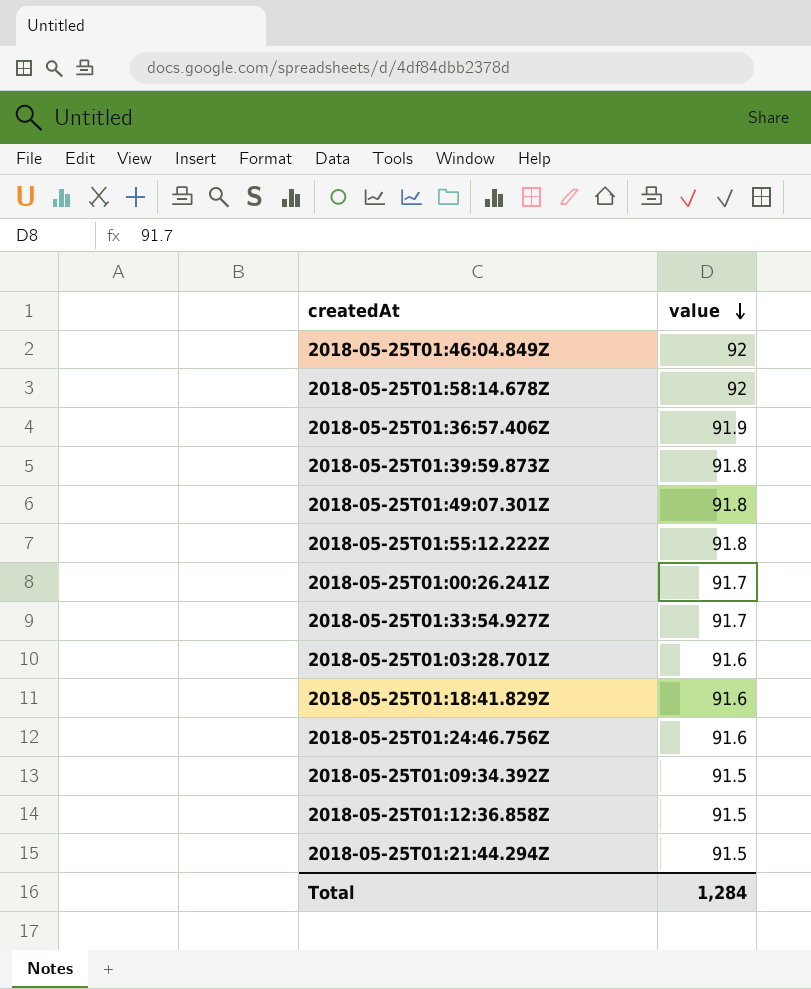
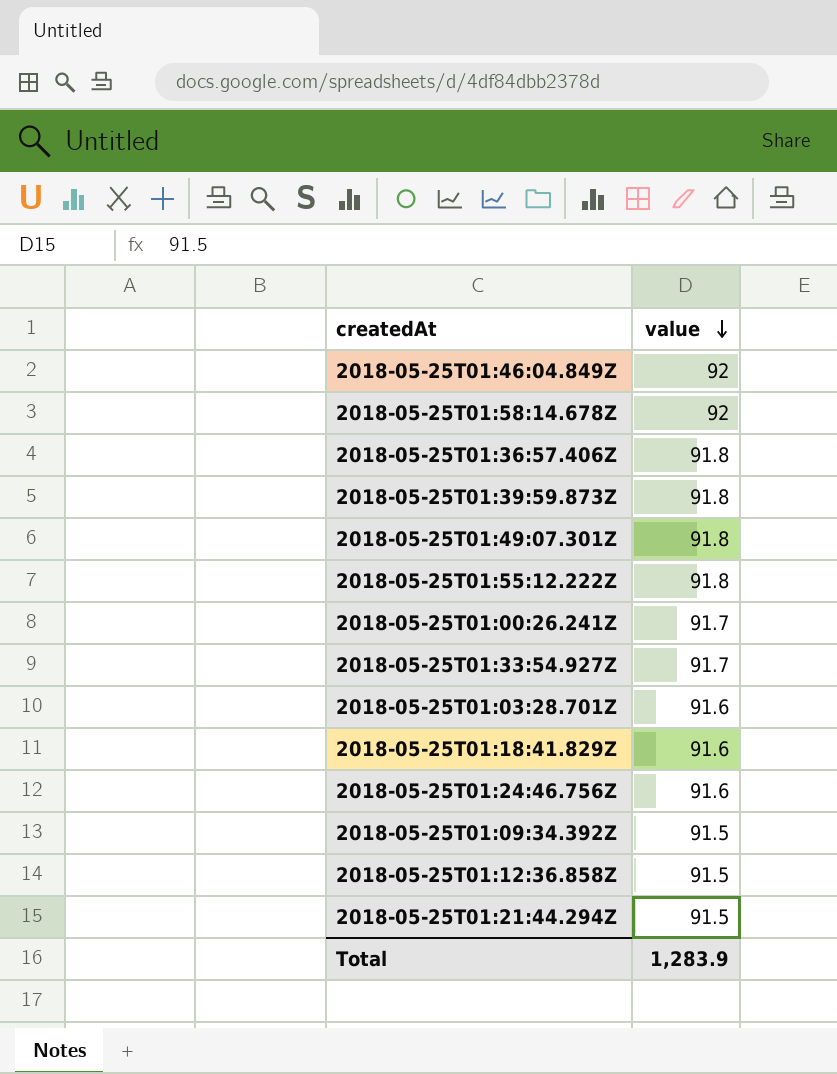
2018-05-25T01:36:57.406Z | value: 91.9 -> 91.8
Total | value: 1,284 -> 1,283.9

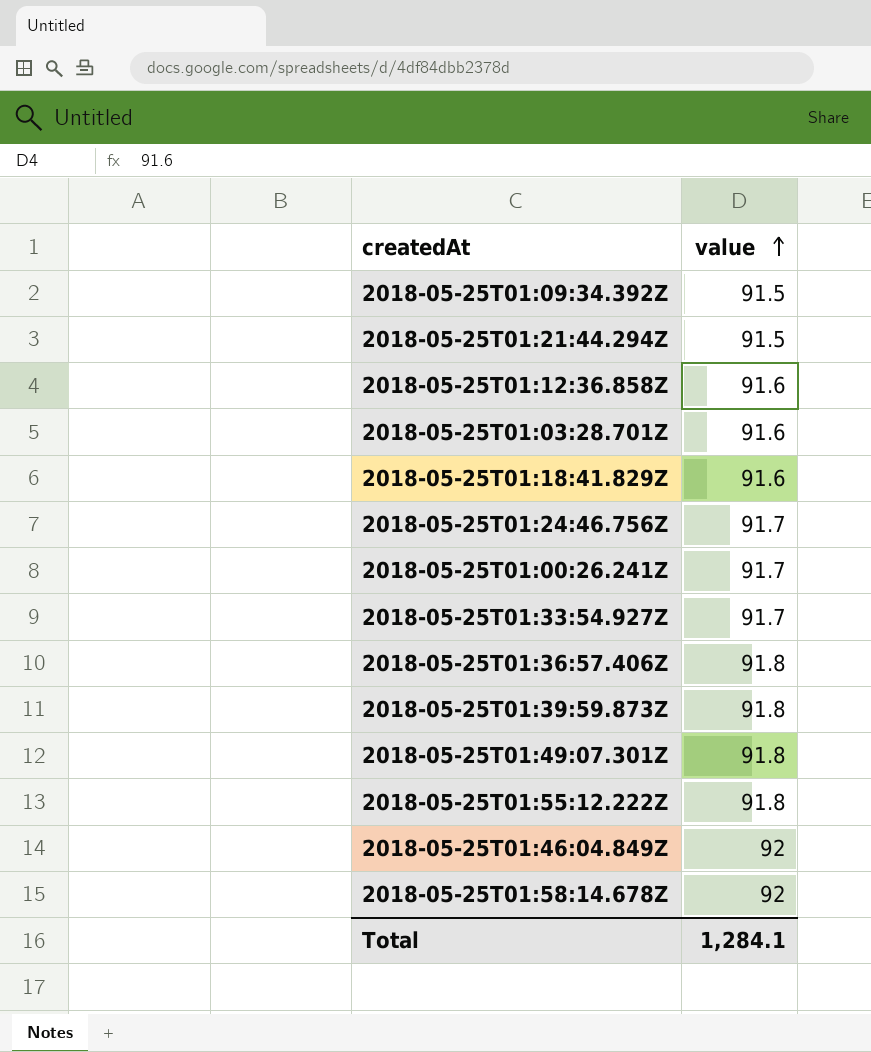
row order: value descending -> value ascending
2018-05-25T01:12:36.858Z | value: 91.5 -> 91.6
2018-05-25T01:24:46.756Z | value: 91.6 -> 91.7
Total | value: 1,283.9 -> 1,284.1

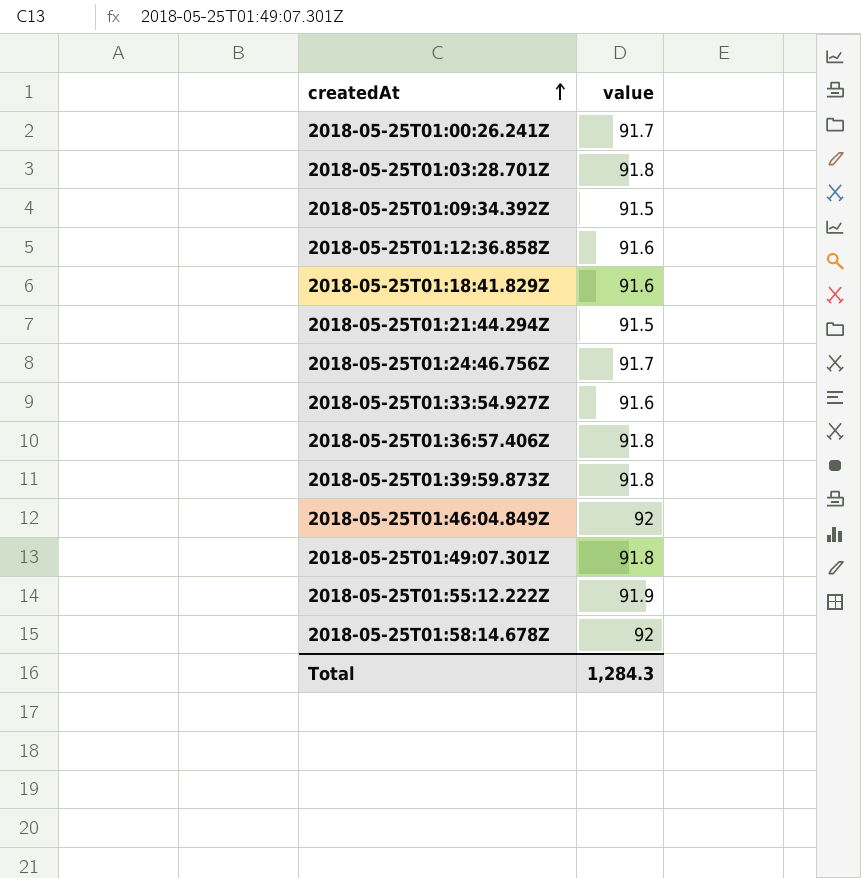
row order: value ascending -> createdAt ascending
2018-05-25T01:03:28.701Z | value: 91.6 -> 91.8
2018-05-25T01:33:54.927Z | value: 91.7 -> 91.6
2018-05-25T01:55:12.222Z | value: 91.8 -> 91.9
Total | value: 1,284.1 -> 1,284.3

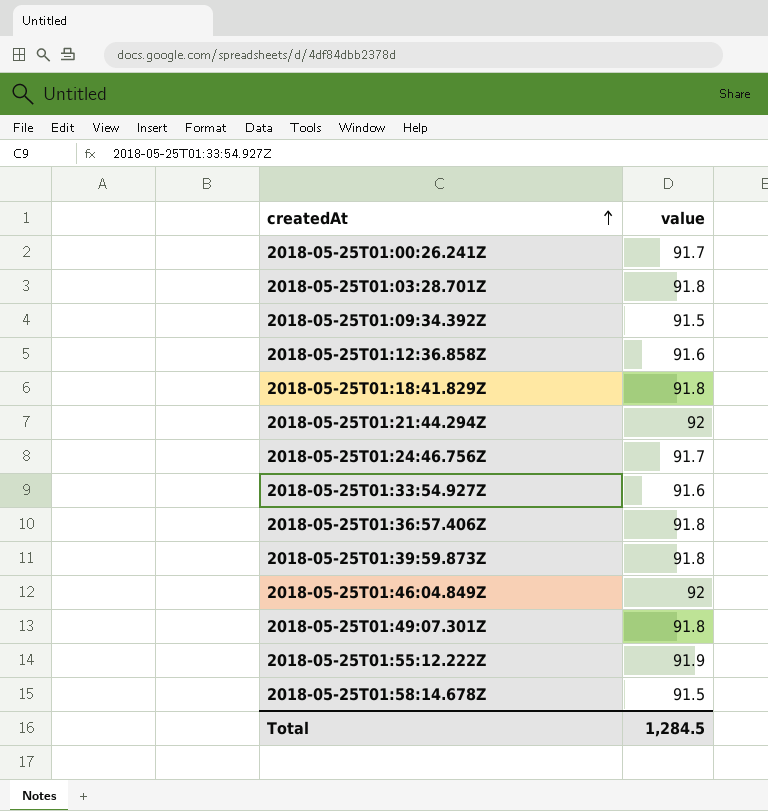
2018-05-25T01:18:41.829Z | value: 91.6 -> 91.8
2018-05-25T01:21:44.294Z | value: 91.5 -> 92
2018-05-25T01:58:14.678Z | value: 92 -> 91.5
Total | value: 1,284.3 -> 1,284.5

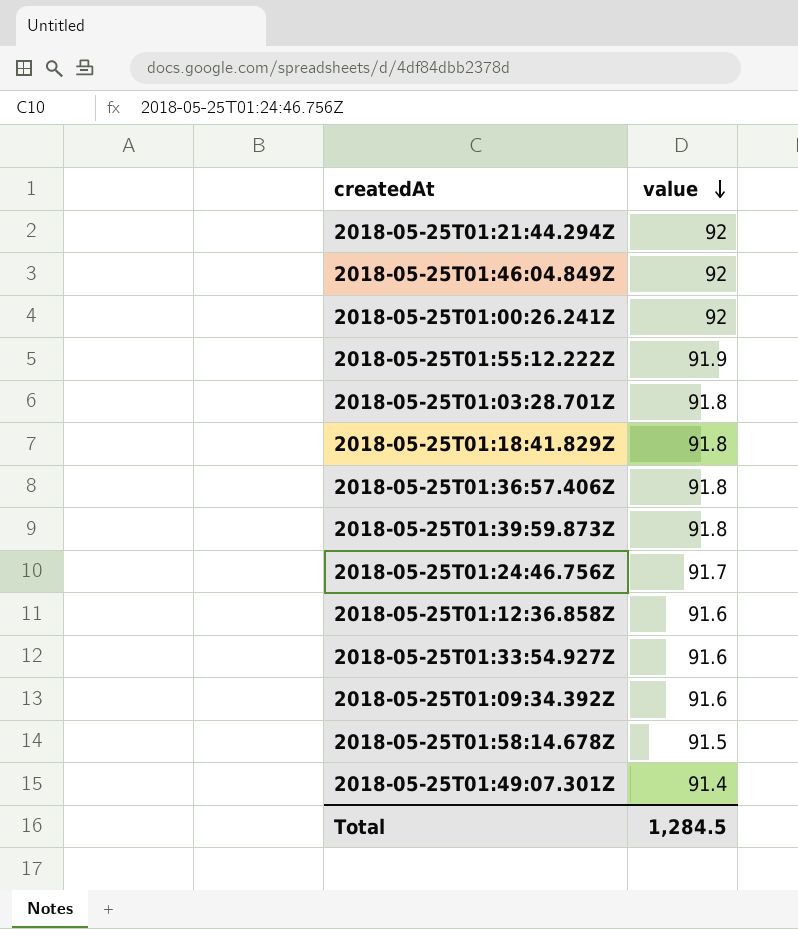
row order: createdAt ascending -> value descending
2018-05-25T01:00:26.241Z | value: 91.7 -> 92
2018-05-25T01:09:34.392Z | value: 91.5 -> 91.6
2018-05-25T01:49:07.301Z | value: 91.8 -> 91.4

